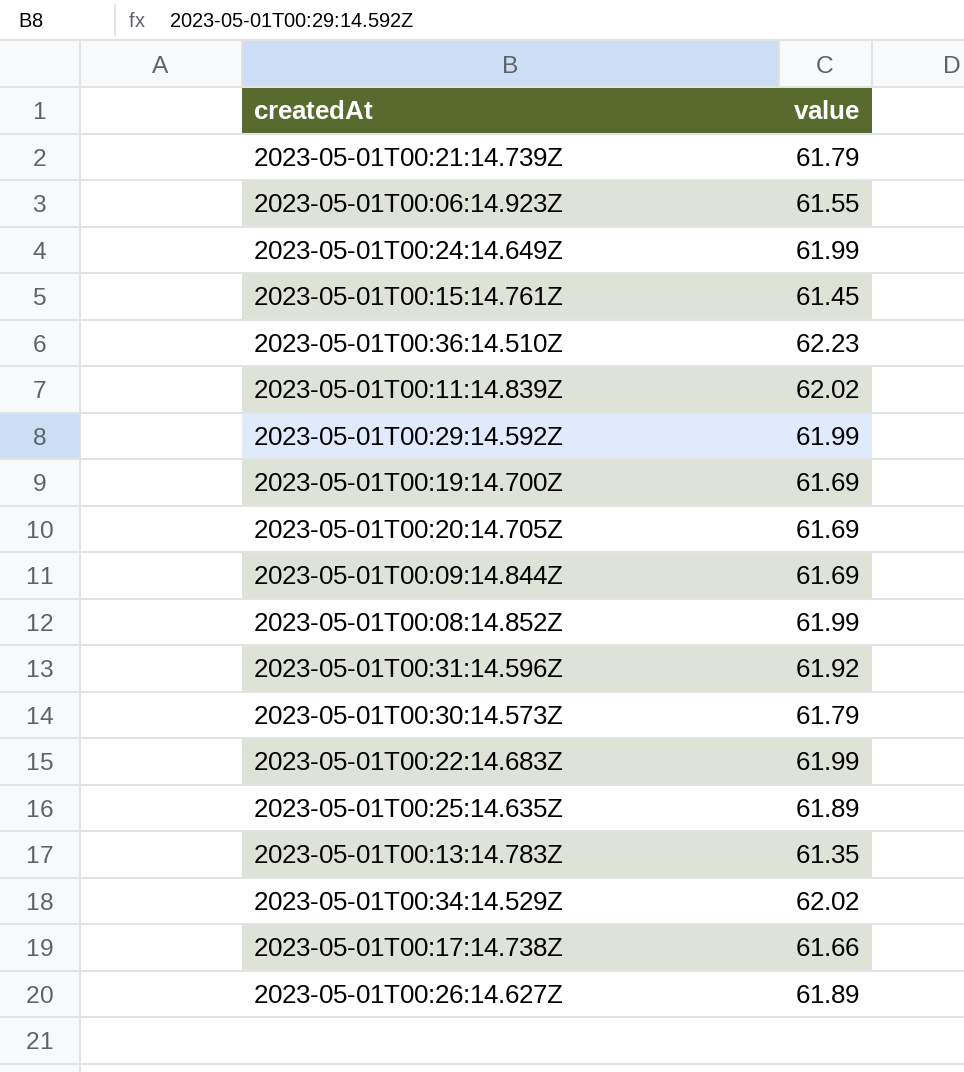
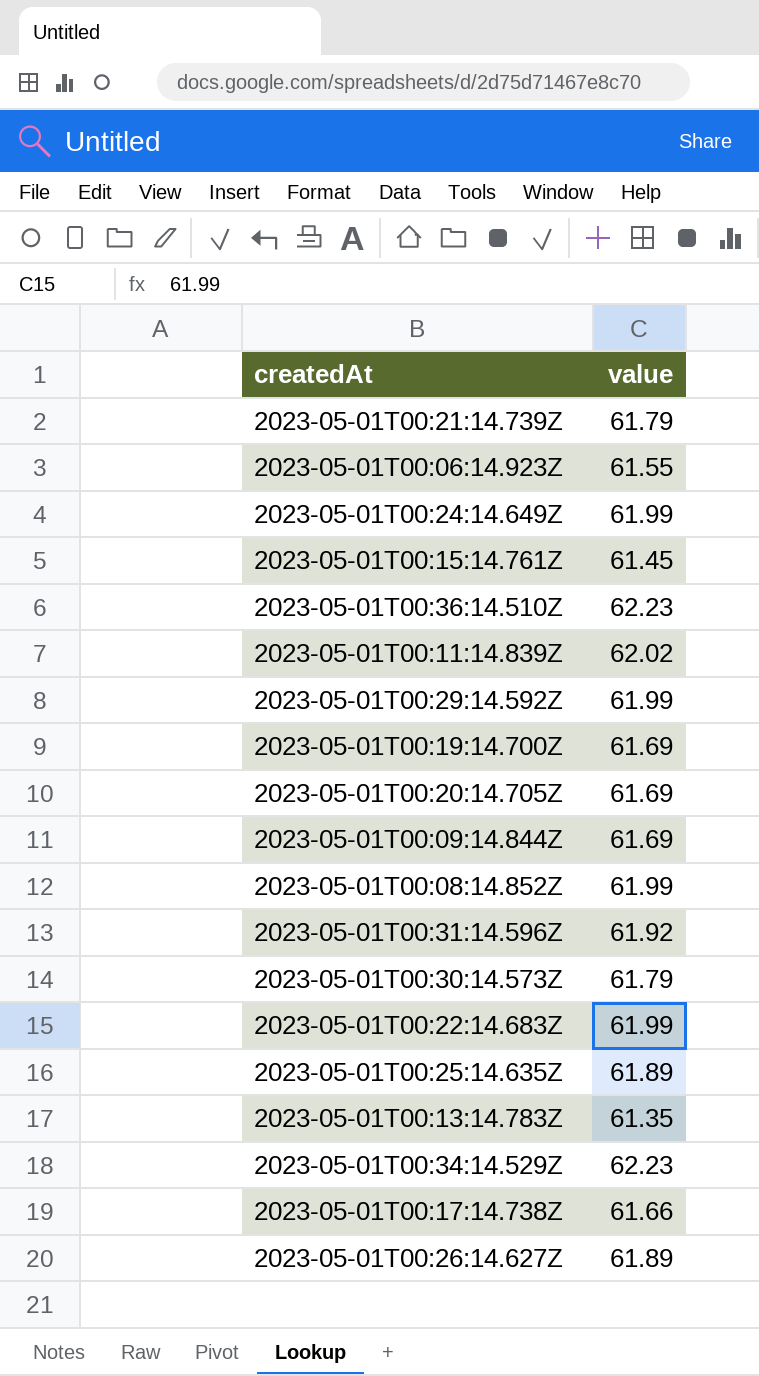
2023-05-01T00:34:14.529Z | value: 62.02 -> 62.23

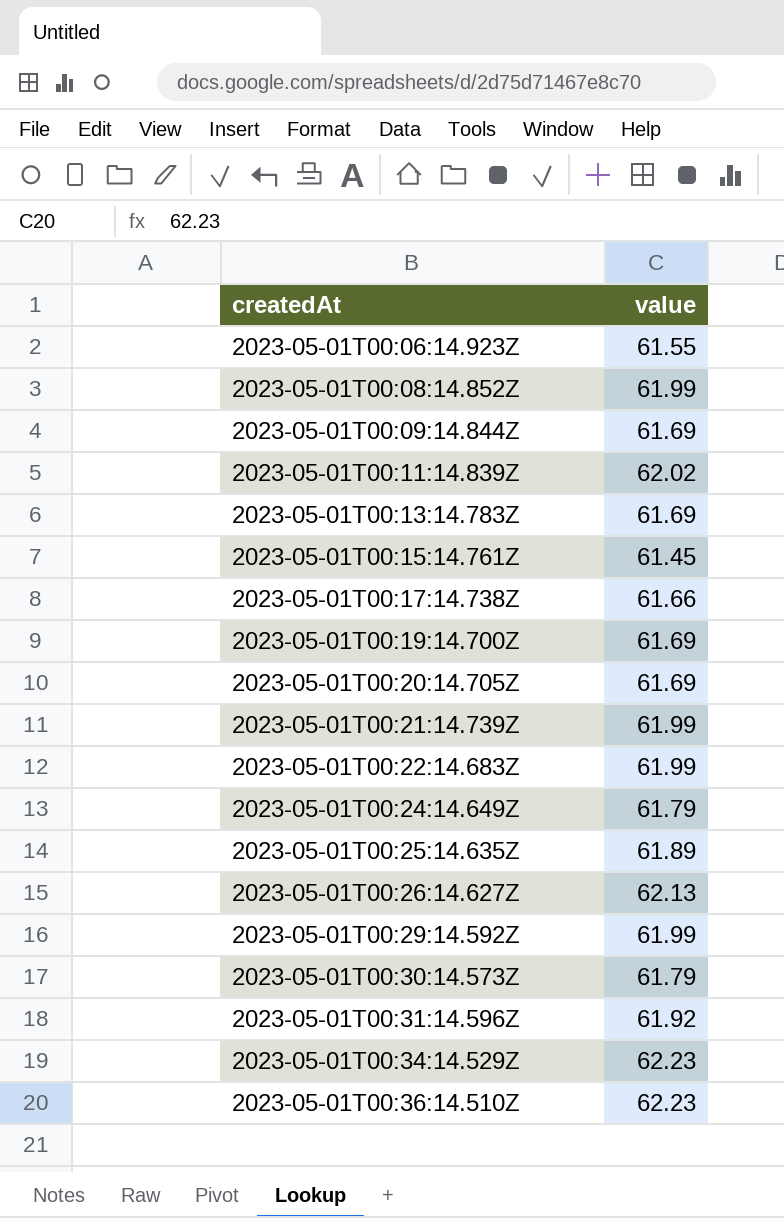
row order: none -> createdAt ascending
2023-05-01T00:13:14.783Z | value: 61.35 -> 61.69
2023-05-01T00:21:14.739Z | value: 61.79 -> 61.99
2023-05-01T00:24:14.649Z | value: 61.99 -> 61.79
2023-05-01T00:26:14.627Z | value: 61.89 -> 62.13

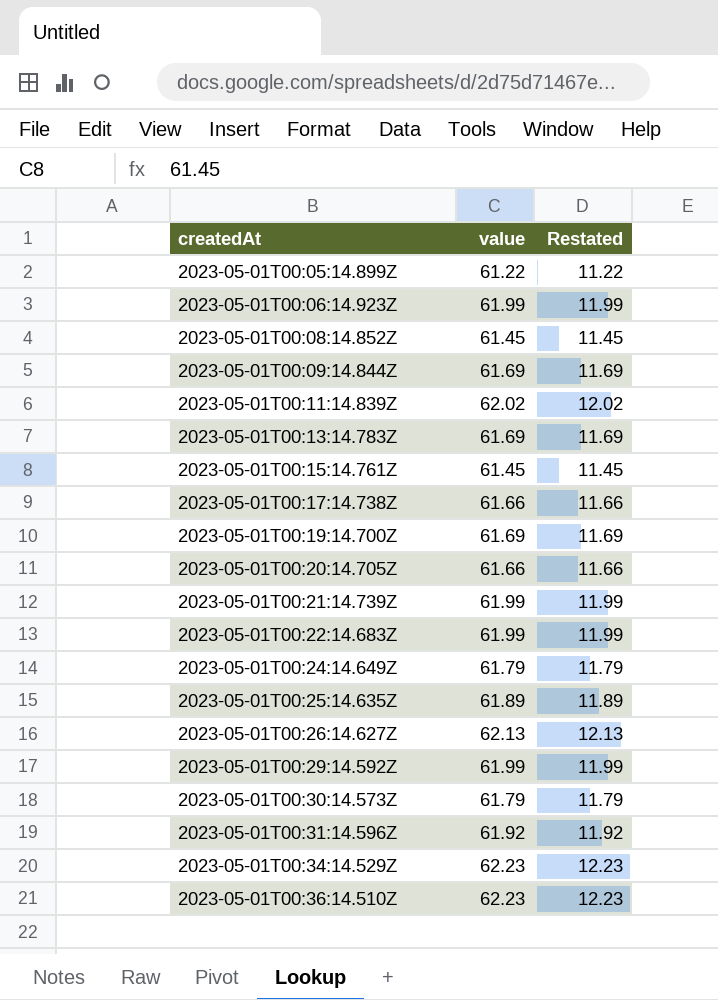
column Restated | formula: none -> [value] - 50
row 2023-05-01T00:05:14.899Z: none -> 61.22 | 11.22
2023-05-01T00:06:14.923Z | value: 61.55 -> 61.99
2023-05-01T00:08:14.852Z | value: 61.99 -> 61.45
2023-05-01T00:20:14.705Z | value: 61.69 -> 61.66

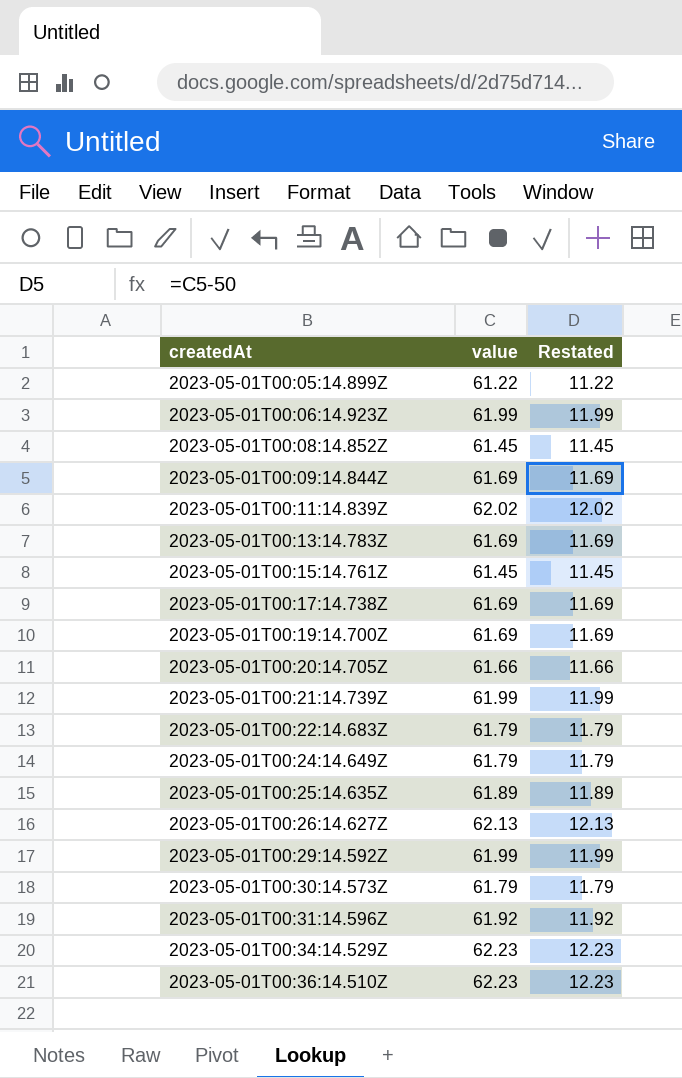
2023-05-01T00:17:14.738Z | value: 61.66 -> 61.69
2023-05-01T00:17:14.738Z | Restated: 11.66 -> 11.69
2023-05-01T00:22:14.683Z | value: 61.99 -> 61.79
2023-05-01T00:22:14.683Z | Restated: 11.99 -> 11.79

